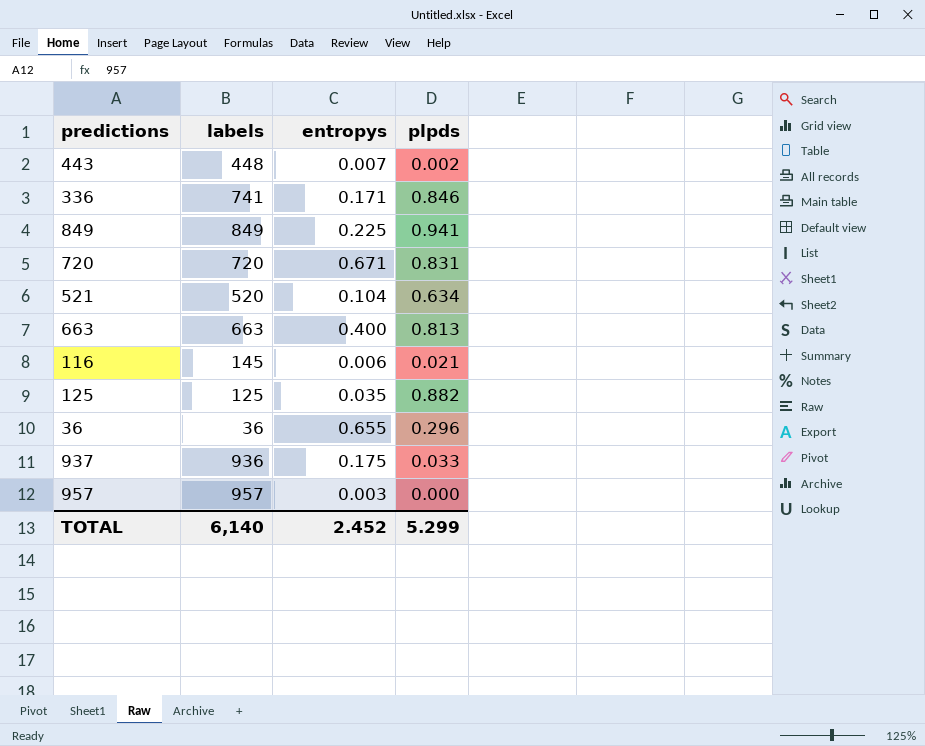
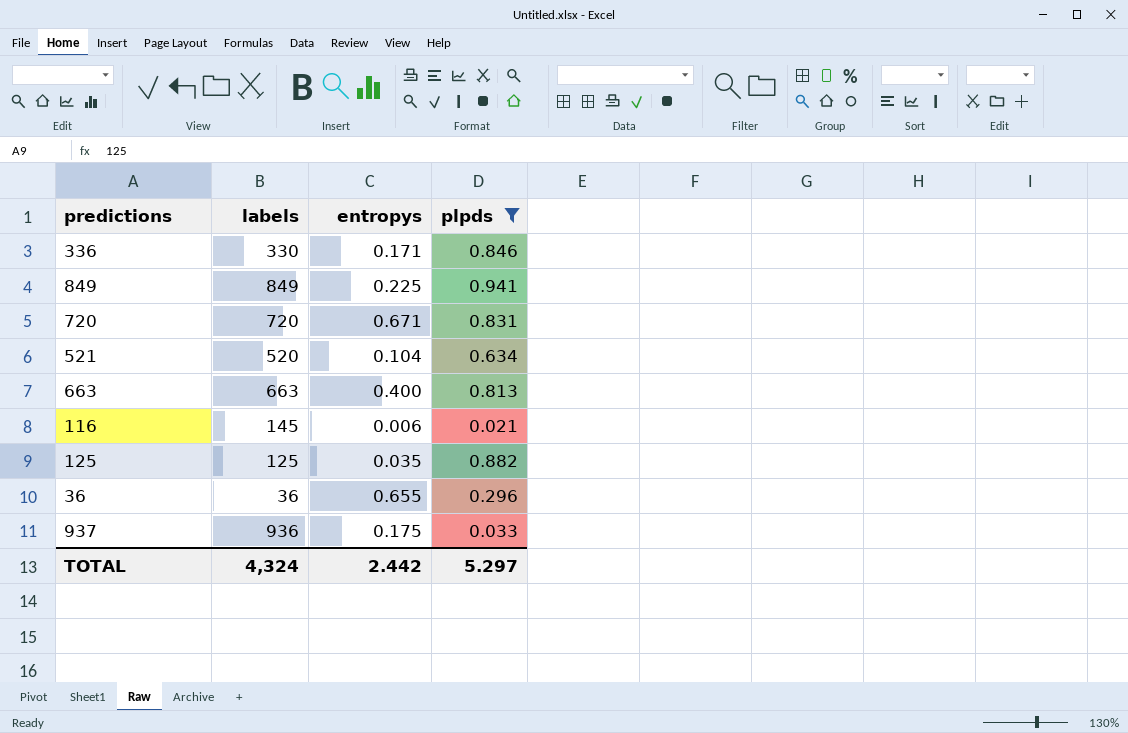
filter: none -> plpds >= 0.021
336 | labels: 741 -> 330
TOTAL | labels: 6,140 -> 4,324
TOTAL | entropys: 2.452 -> 2.442
TOTAL | plpds: 5.299 -> 5.297

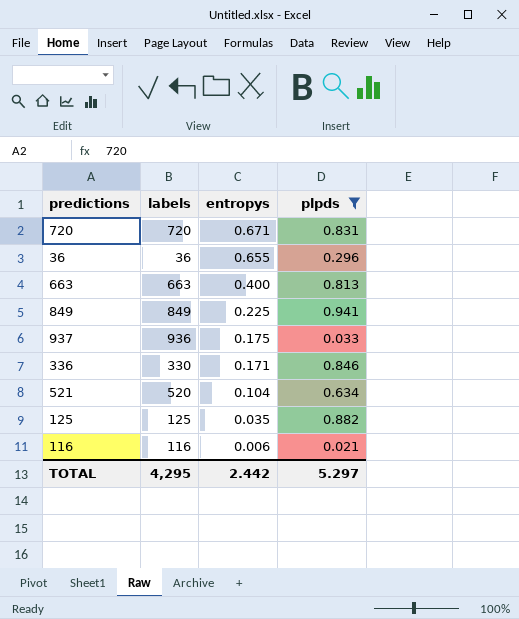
row order: none -> entropys descending
116 | labels: 145 -> 116
TOTAL | labels: 4,324 -> 4,295

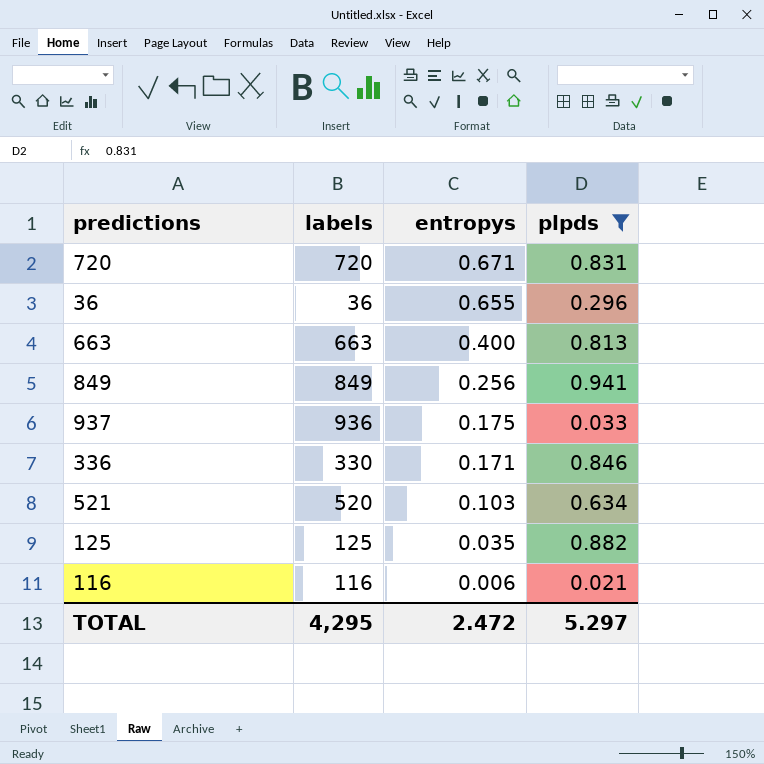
849 | entropys: 0.225 -> 0.256
521 | entropys: 0.104 -> 0.103
TOTAL | entropys: 2.442 -> 2.472

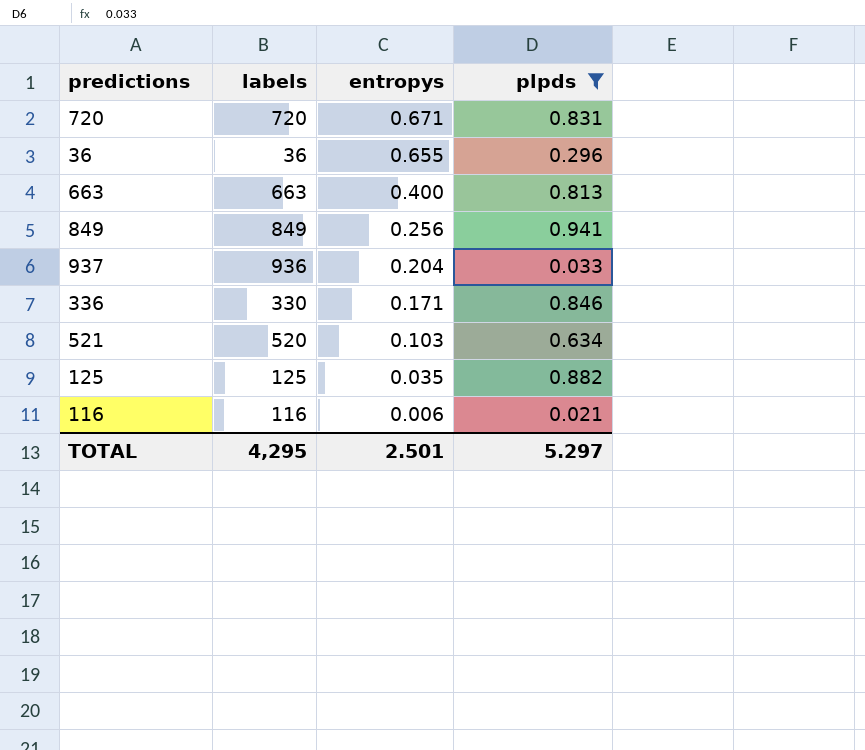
937 | entropys: 0.175 -> 0.204
TOTAL | entropys: 2.472 -> 2.501

